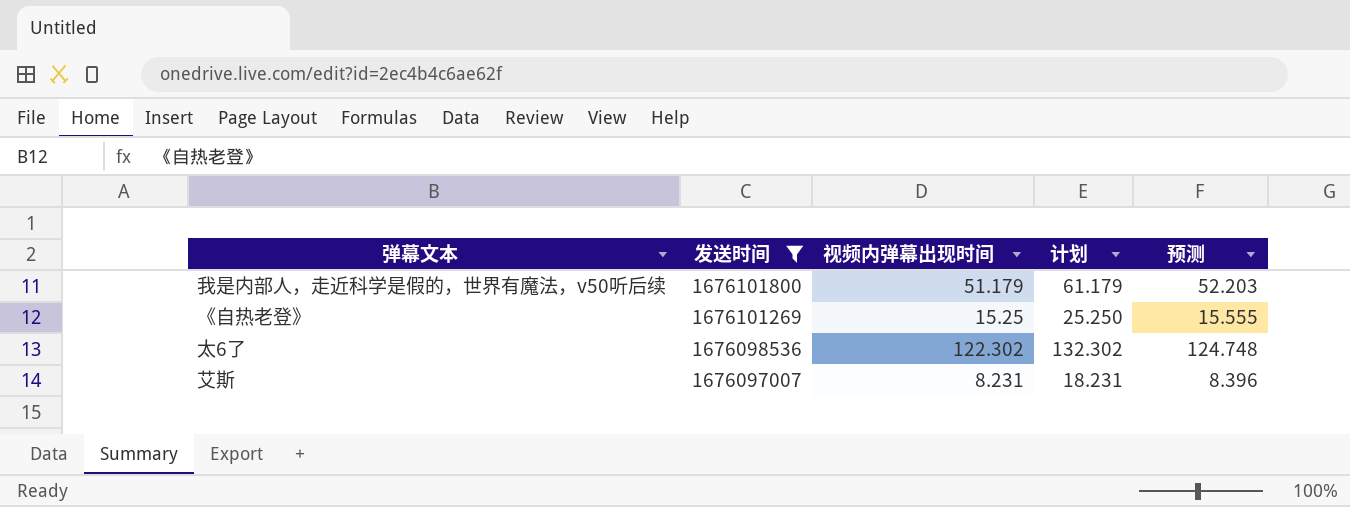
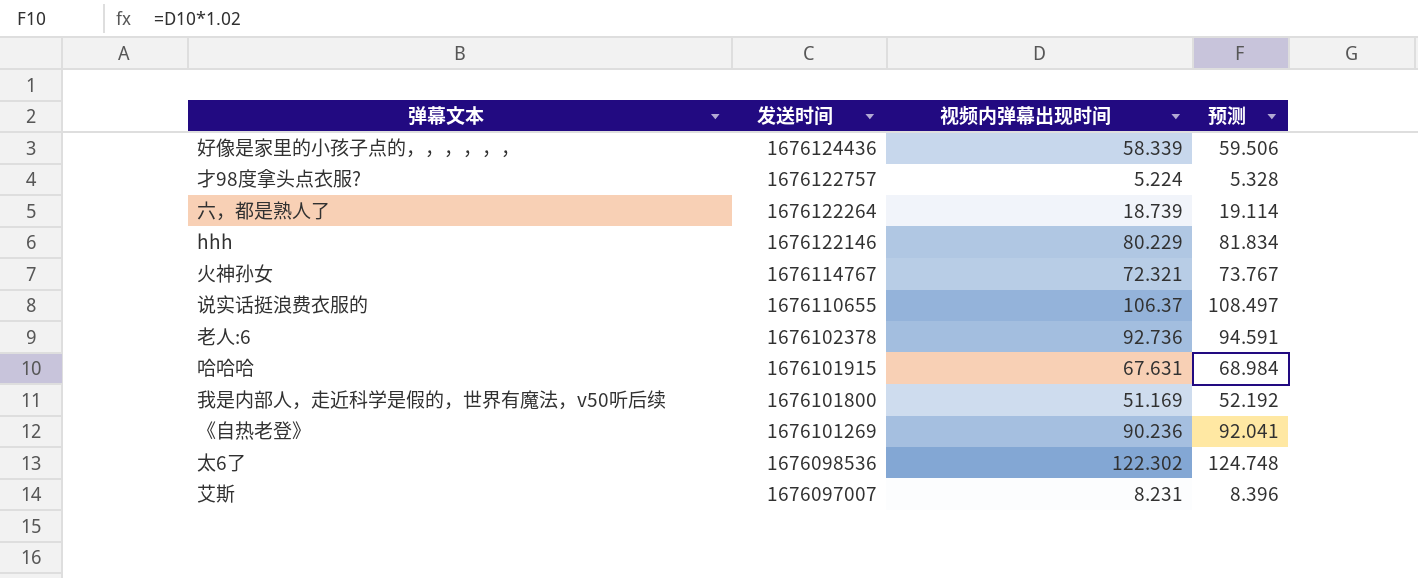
filter: 发送时间 <= 1676101800 -> none
column 计划 | formula: [视频内弹幕出现时间] + 10 -> none
我是内部人，走近科学是假的，世界有魔法，v50听后续 | 视频内弹幕出现时间: 51.179 -> 51.169
我是内部人，走近科学是假的，世界有魔法，v50听后续 | 预测: 52.203 -> 52.192
《自热老登》 | 视频内弹幕出现时间: 15.25 -> 90.236
《自热老登》 | 预测: 15.555 -> 92.041

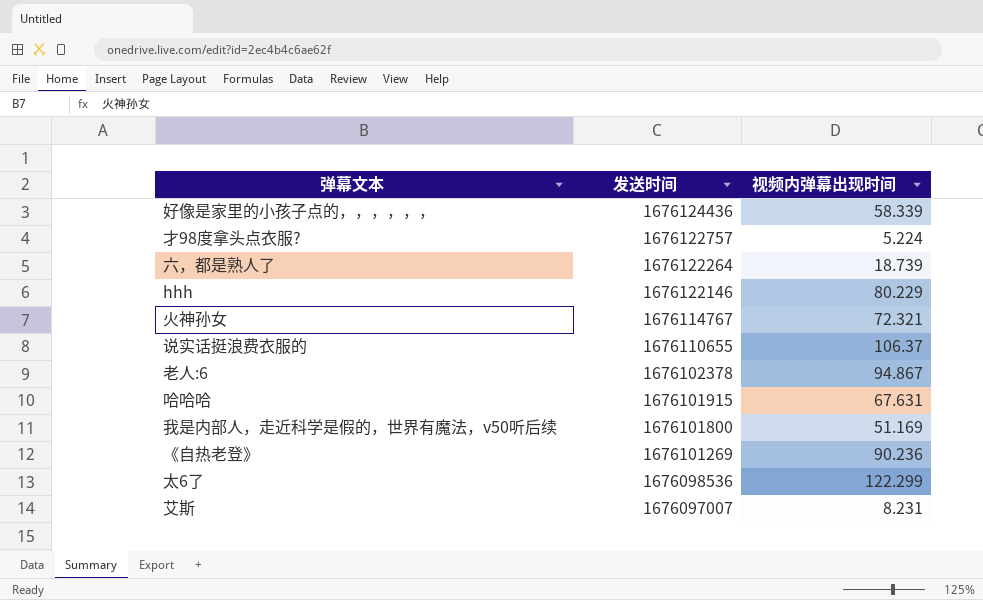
column 预测 | formula: [视频内弹幕出现时间] * 1.02 -> none
老人:6 | 视频内弹幕出现时间: 92.736 -> 94.867
太6了 | 视频内弹幕出现时间: 122.302 -> 122.299

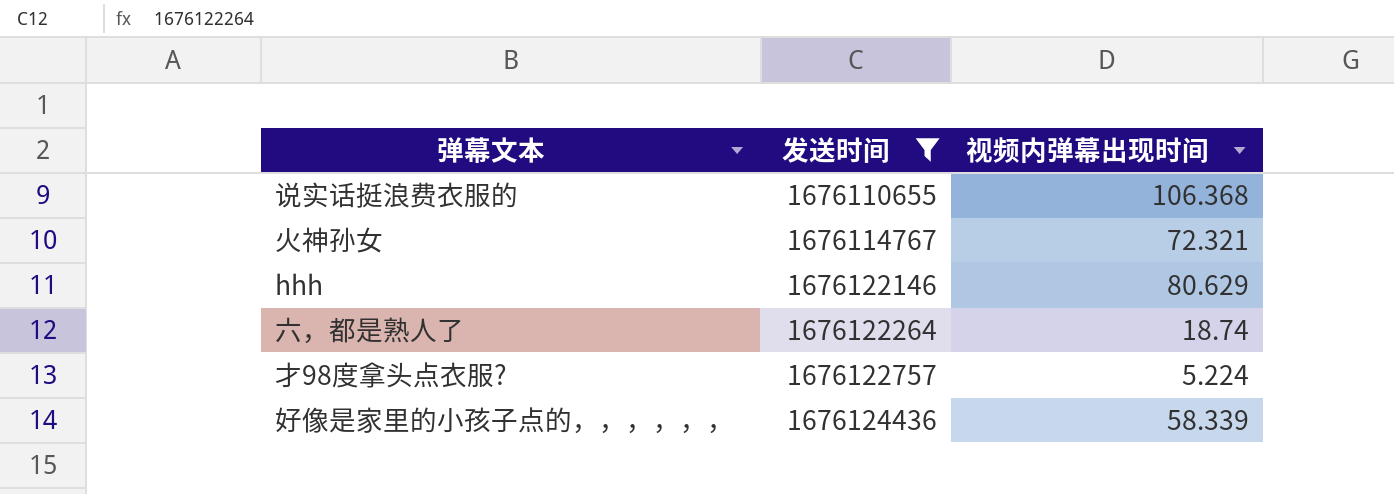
filter: none -> 发送时间 >= 1676110655
row order: 发送时间 descending -> 发送时间 ascending
说实话挺浪费衣服的 | 视频内弹幕出现时间: 106.37 -> 106.368
hhh | 视频内弹幕出现时间: 80.229 -> 80.629
六，都是熟人了 | 视频内弹幕出现时间: 18.739 -> 18.74

